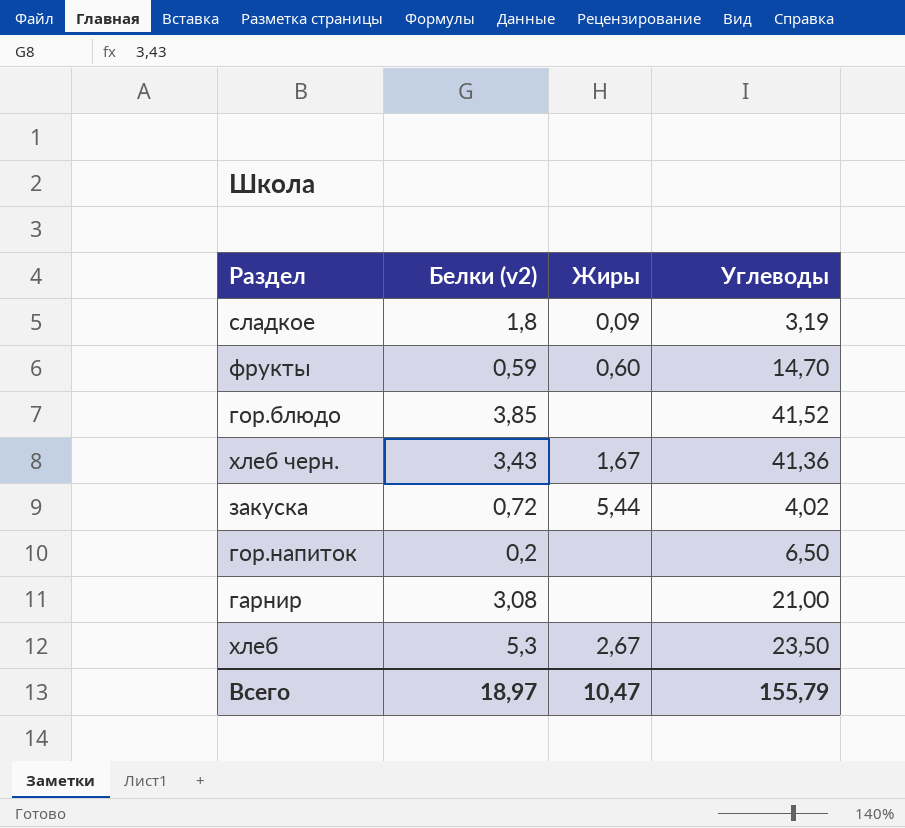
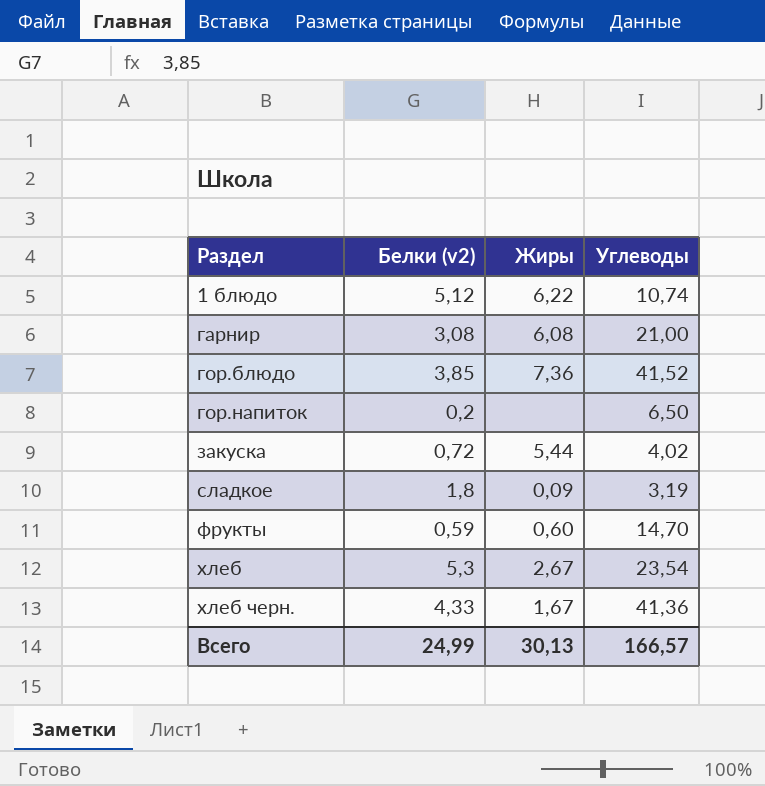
row order: none -> Раздел ascending
row 1 блюдо: none -> 5,12 | 6,22 | 10,74
гарнир | Жиры: none -> 6,08
гор.блюдо | Жиры: none -> 7,36
хлеб | Углеводы: 23,50 -> 23,54
хлеб черн. | Белки (v2): 3,43 -> 4,33
Всего | Белки (v2): 18,97 -> 24,99
Всего | Жиры: 10,47 -> 30,13
Всего | Углеводы: 155,79 -> 166,57

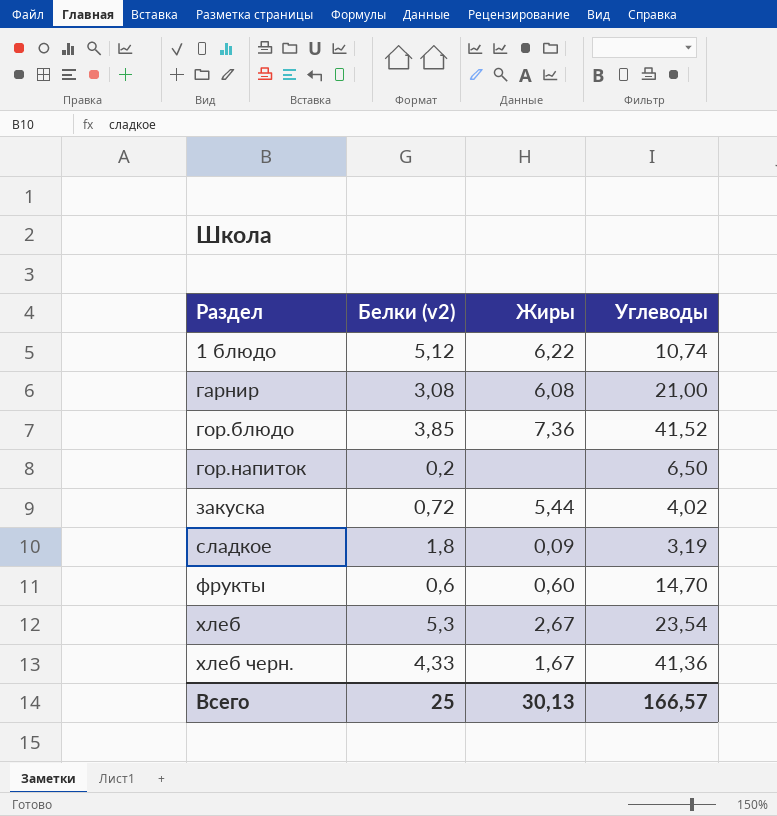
фрукты | Белки (v2): 0,59 -> 0,6
Всего | Белки (v2): 24,99 -> 25

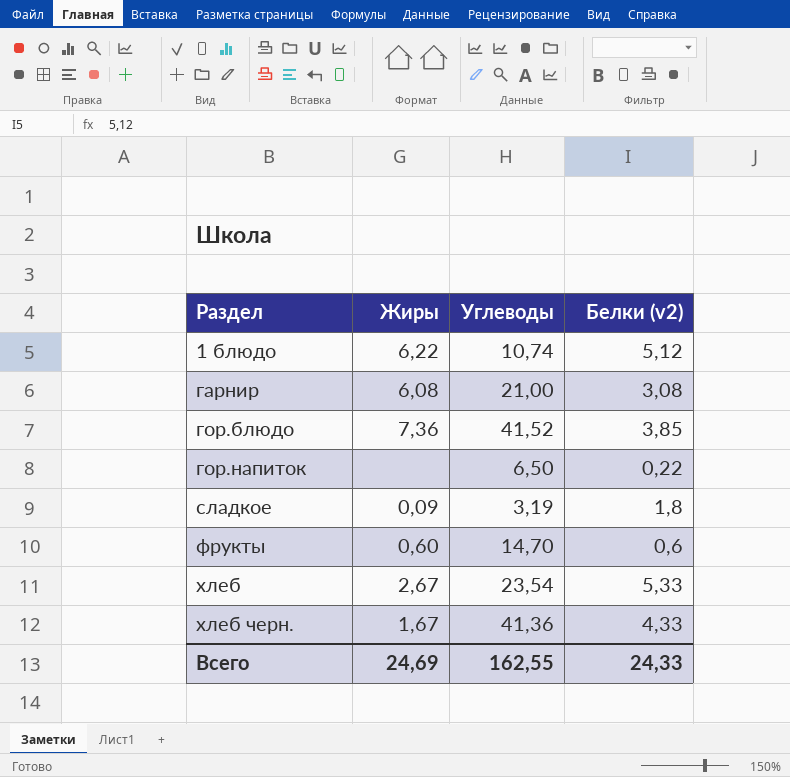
column Белки (v2) | position: 2 -> 4
row закуска: 0,72 | 5,44 | 4,02 -> none
гор.напиток | Белки (v2): 0,2 -> 0,22
хлеб | Белки (v2): 5,3 -> 5,33
Всего | Жиры: 30,13 -> 24,69
Всего | Углеводы: 166,57 -> 162,55
Всего | Белки (v2): 25 -> 24,33

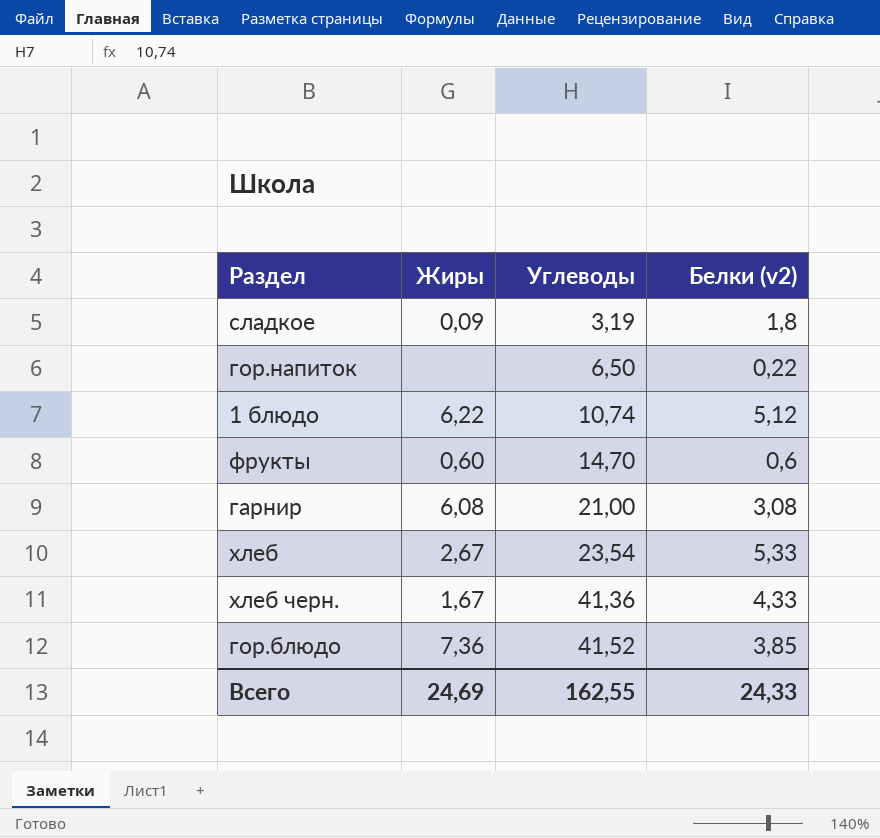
row order: Раздел ascending -> Углеводы ascending

